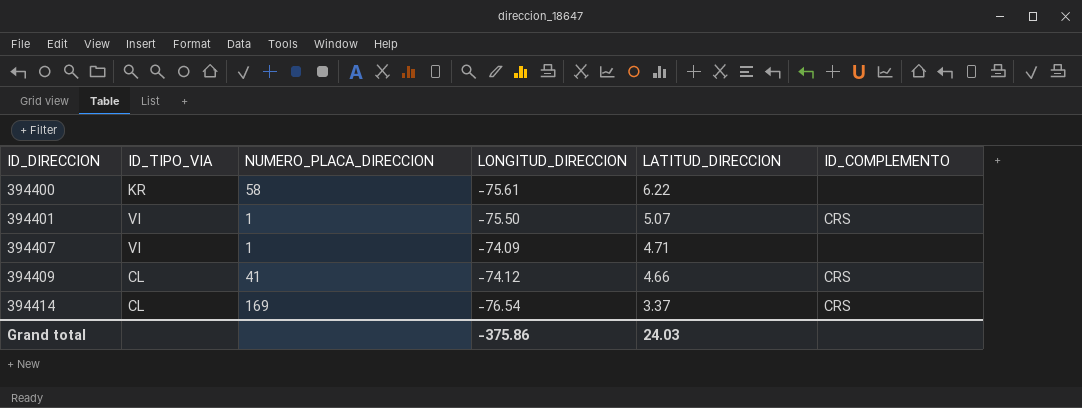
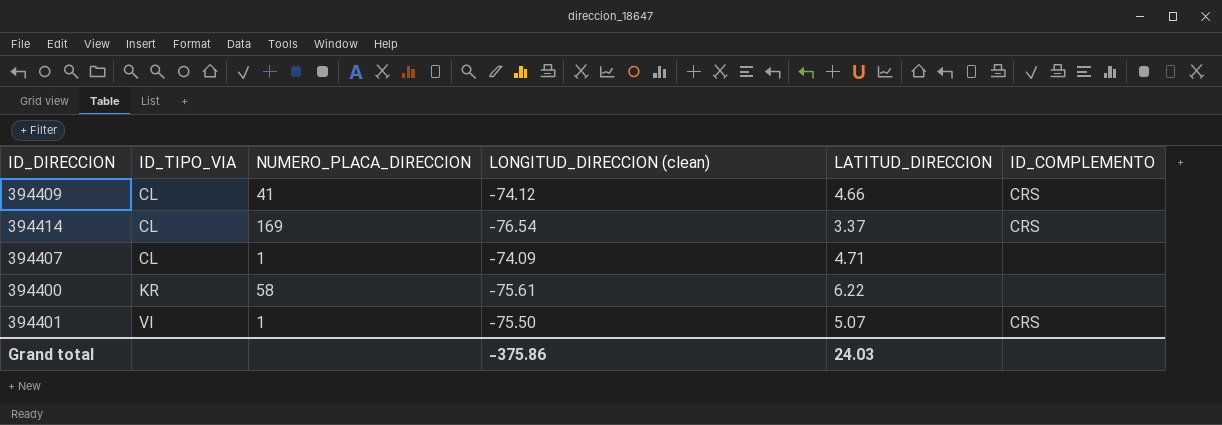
row order: ID_DIRECCION ascending -> ID_TIPO_VIA ascending
column name: LONGITUD_DIRECCION -> LONGITUD_DIRECCION (clean)
394407 | ID_TIPO_VIA: VI -> CL

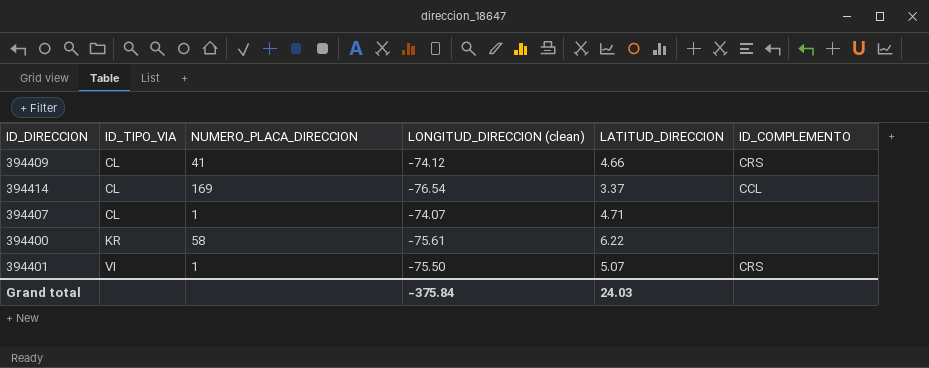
394414 | ID_COMPLEMENTO: CRS -> CCL
394407 | LONGITUD_DIRECCION (clean): -74.09 -> -74.07
Grand total | LONGITUD_DIRECCION (clean): -375.86 -> -375.84

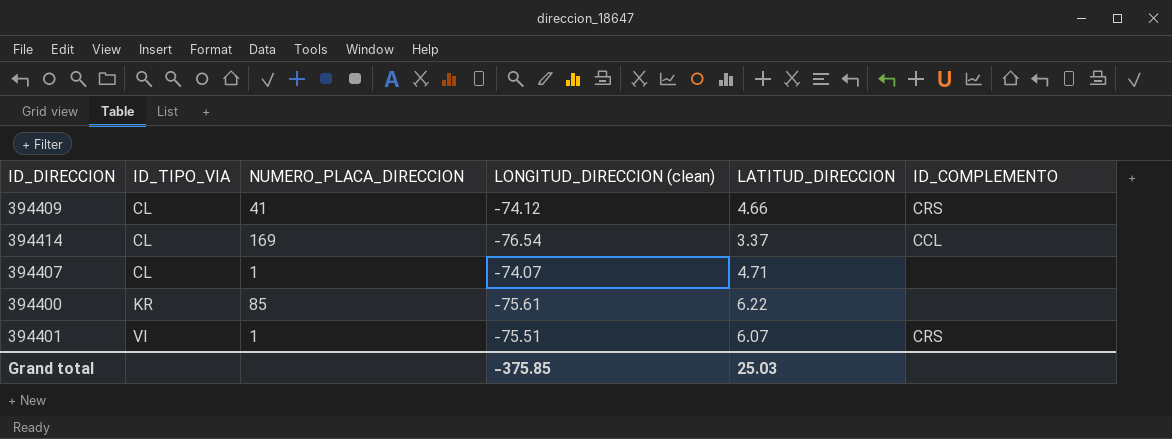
394400 | NUMERO_PLACA_DIRECCION: 58 -> 85
394401 | LONGITUD_DIRECCION (clean): -75.50 -> -75.51
394401 | LATITUD_DIRECCION: 5.07 -> 6.07
Grand total | LONGITUD_DIRECCION (clean): -375.84 -> -375.85
Grand total | LATITUD_DIRECCION: 24.03 -> 25.03

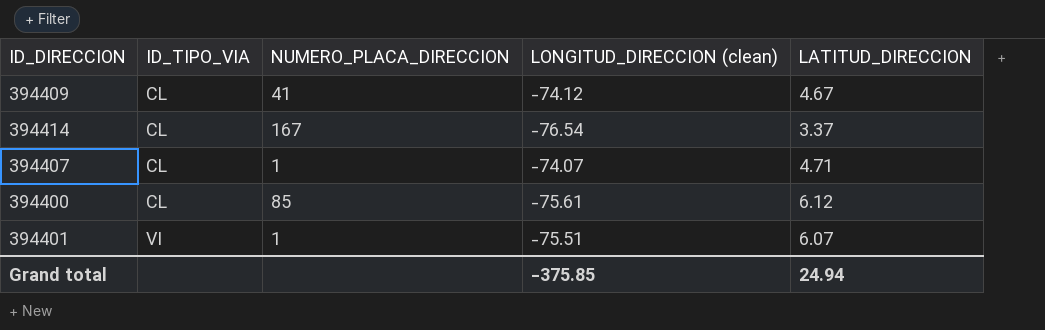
column ID_COMPLEMENTO | position: 6 -> none
394409 | LATITUD_DIRECCION: 4.66 -> 4.67
394414 | NUMERO_PLACA_DIRECCION: 169 -> 167
394400 | ID_TIPO_VIA: KR -> CL
394400 | LATITUD_DIRECCION: 6.22 -> 6.12
Grand total | LATITUD_DIRECCION: 25.03 -> 24.94

